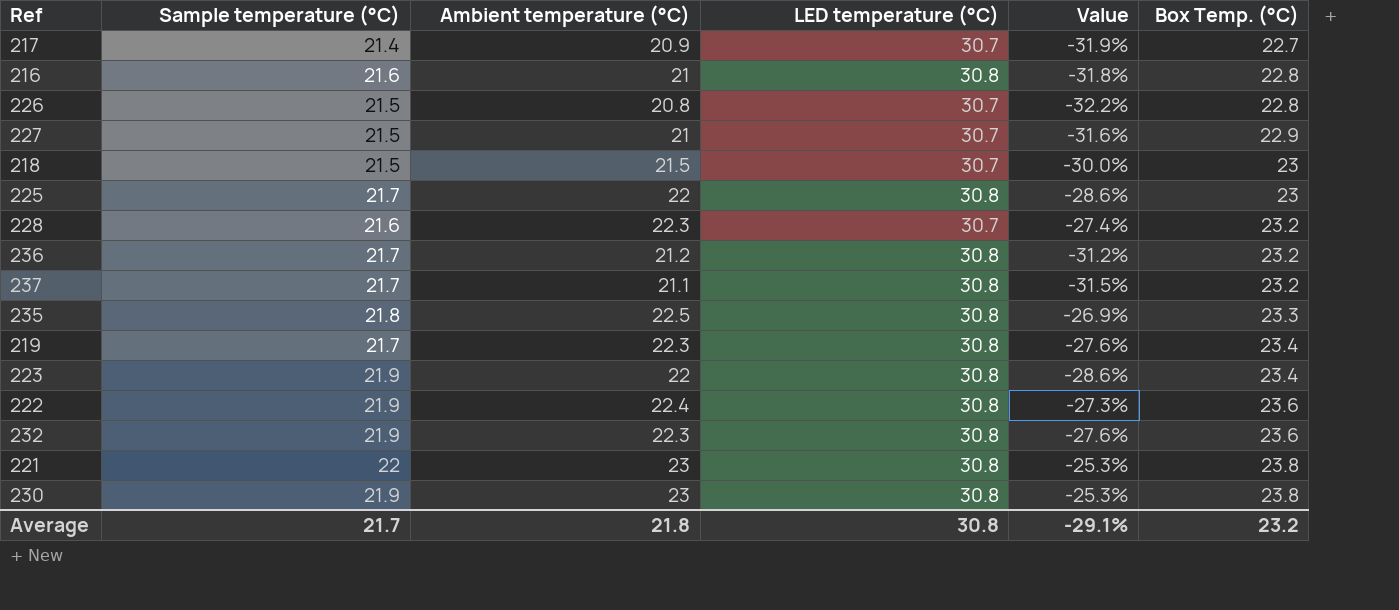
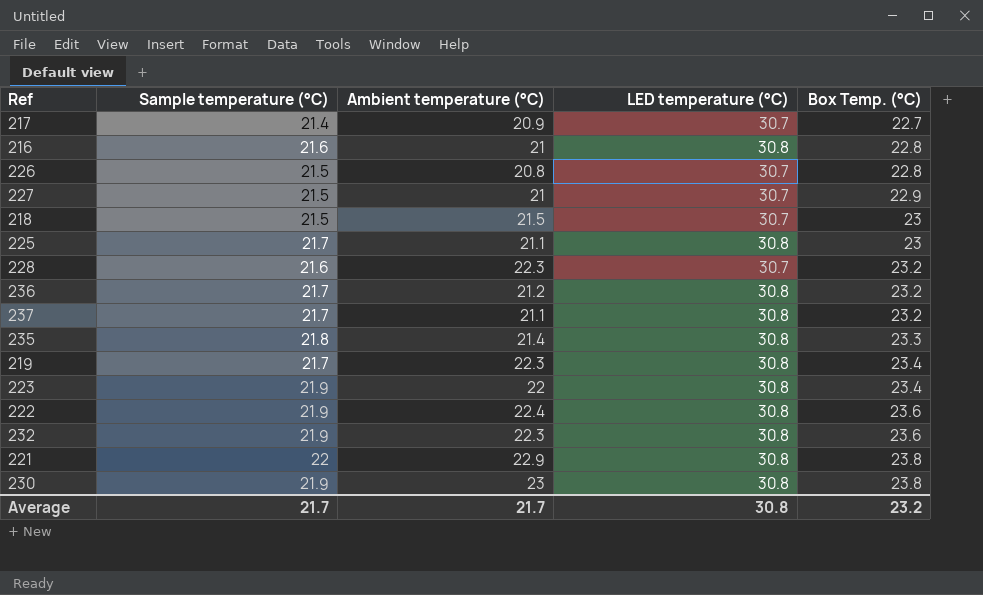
column Value | formula: ([Ambient temperature (°C)] - [LED temperature (°C)]) / [LED temperature (°C)] -> none
225 | Ambient temperature (°C): 22 -> 21.1
235 | Ambient temperature (°C): 22.5 -> 21.4
221 | Ambient temperature (°C): 23 -> 22.9
Average | Ambient temperature (°C): 21.8 -> 21.7

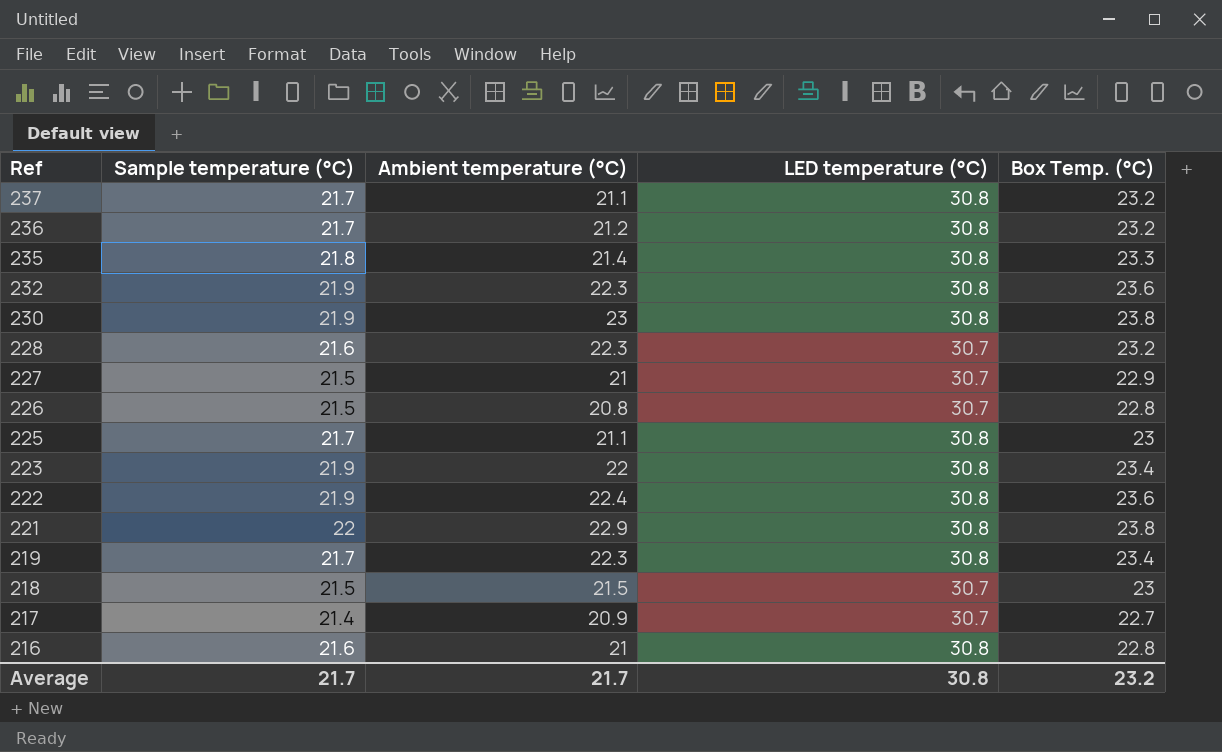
row order: Box Temp. (°C) ascending -> Ref descending

